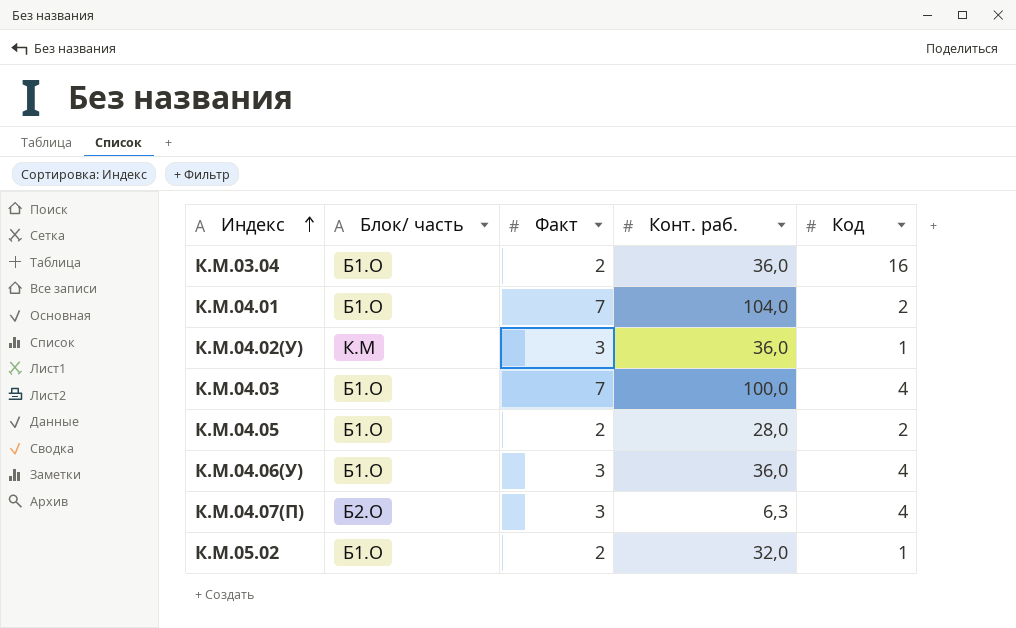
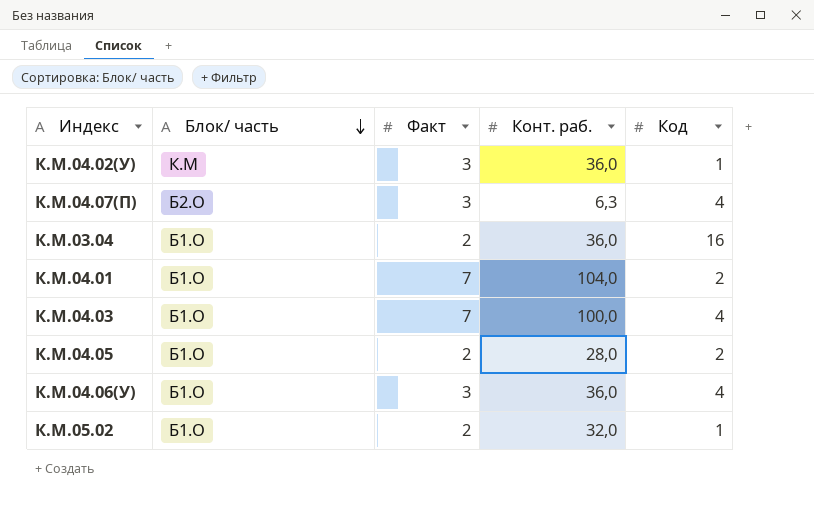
row order: Индекс ascending -> Блок/ часть descending

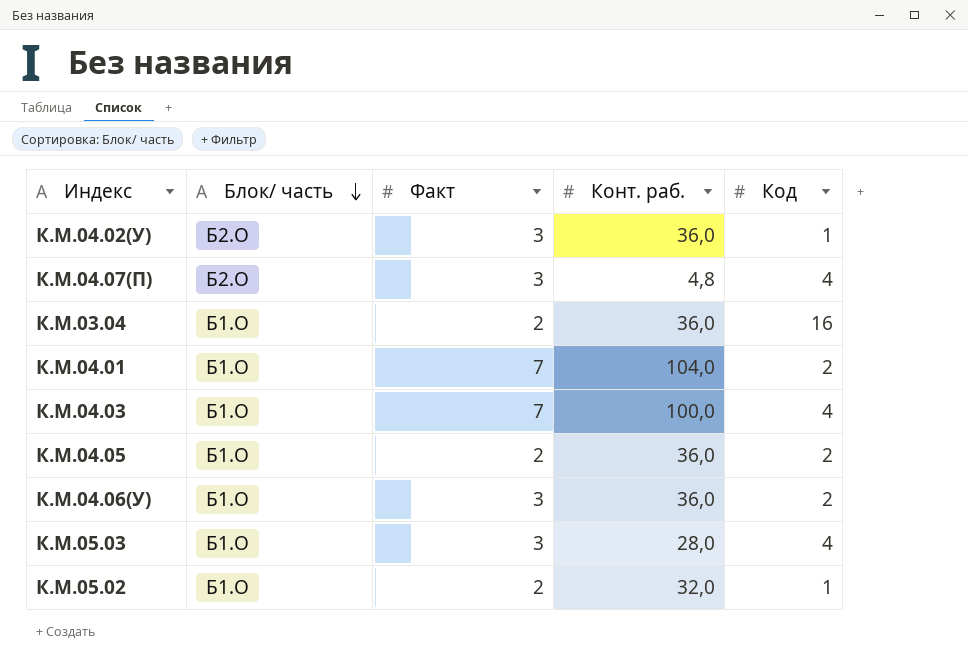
К.М.04.02(У) | Блок/ часть: К.М -> Б2.О
К.М.04.07(П) | Конт. раб.: 6,3 -> 4,8
К.М.04.05 | Конт. раб.: 28,0 -> 36,0
К.М.04.06(У) | Код: 4 -> 2
row К.М.05.03: none -> Б1.О | 3 | 28,0 | 4

